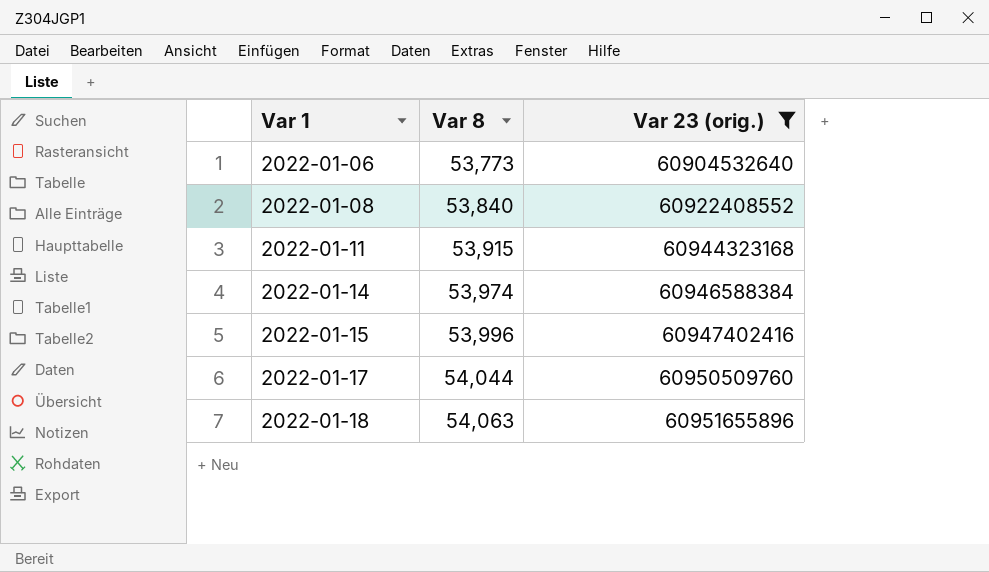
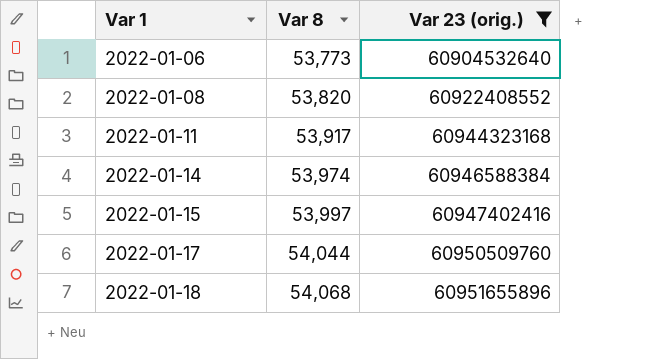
2022-01-08 | Var 8: 53,840 -> 53,820
2022-01-11 | Var 8: 53,915 -> 53,917
2022-01-15 | Var 8: 53,996 -> 53,997
2022-01-18 | Var 8: 54,063 -> 54,068

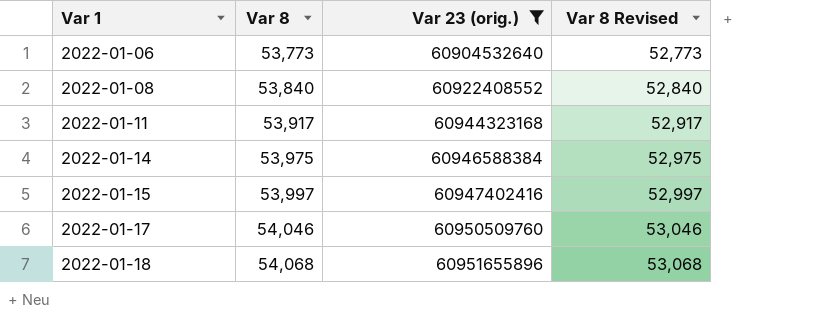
column Var 8 Revised | formula: none -> [Var 8] - 1000
2022-01-08 | Var 8: 53,820 -> 53,840
2022-01-14 | Var 8: 53,974 -> 53,975
2022-01-17 | Var 8: 54,044 -> 54,046

